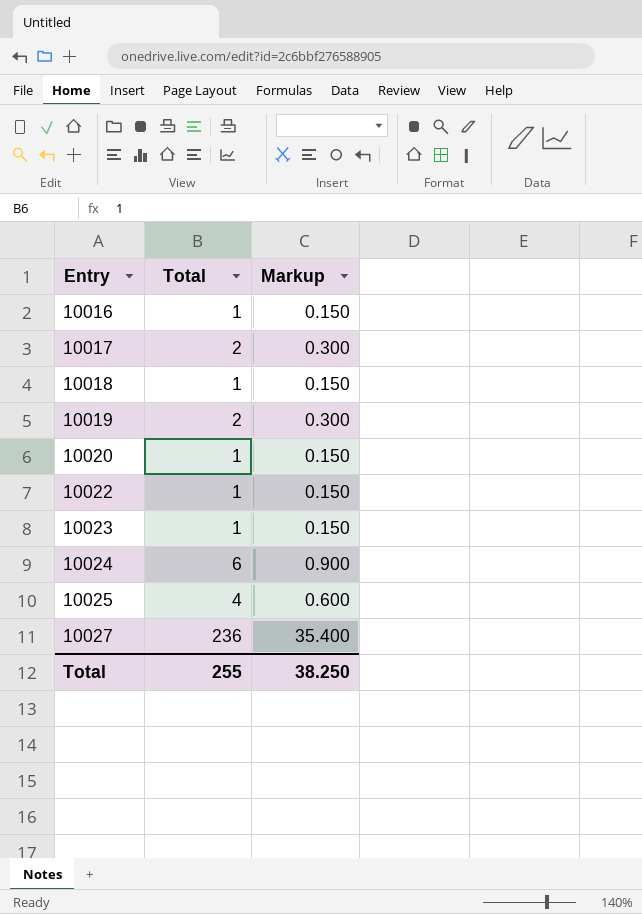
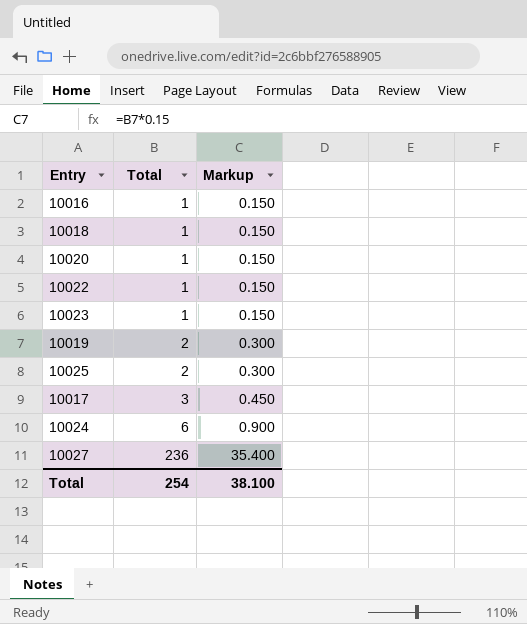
row order: Entry ascending -> Total ascending
10025 | Total: 4 -> 2
10025 | Markup: 0.600 -> 0.300
10017 | Total: 2 -> 3
10017 | Markup: 0.300 -> 0.450
Total | Total: 255 -> 254
Total | Markup: 38.250 -> 38.100

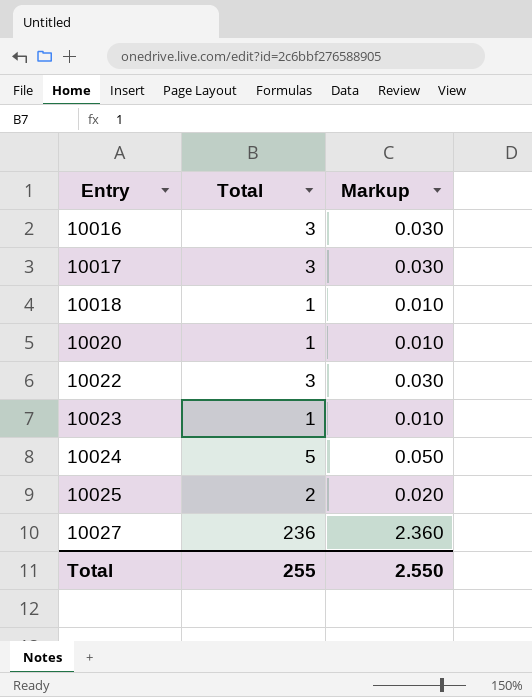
row order: Total ascending -> Entry ascending
column Markup | formula: [Total] * 0.15 -> [Total] * 0.01
row 10019: 2 | 0.300 -> none
10016 | Total: 1 -> 3
10022 | Total: 1 -> 3
10024 | Total: 6 -> 5
Total | Total: 254 -> 255
Total | Markup: 38.100 -> 2.550

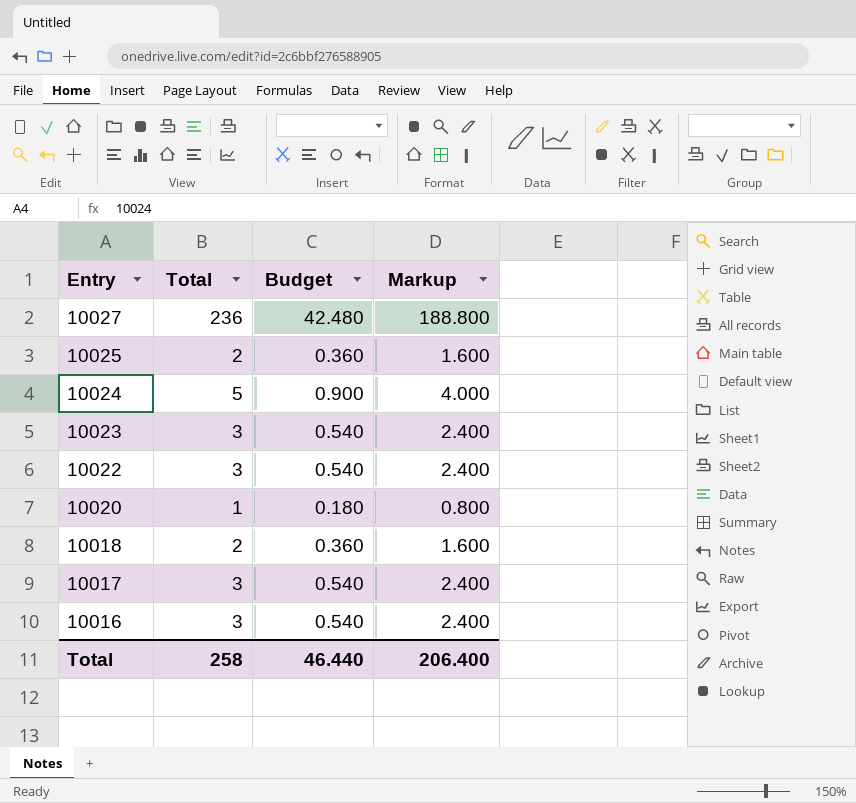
row order: Entry ascending -> Entry descending
column Budget | formula: none -> [Total] * 0.18
column Markup | formula: [Total] * 0.01 -> [Total] * 0.8
10023 | Total: 1 -> 3
10018 | Total: 1 -> 2
Total | Total: 255 -> 258
Total | Markup: 2.550 -> 206.400

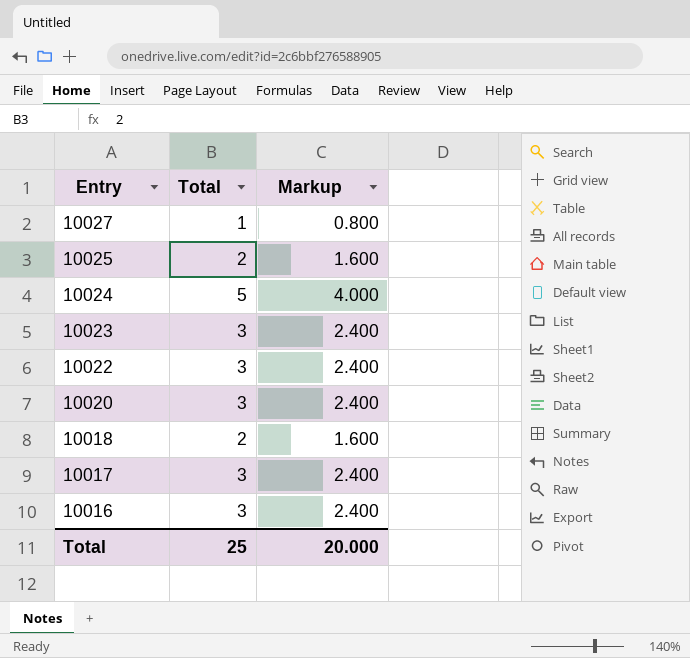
column Budget | formula: [Total] * 0.18 -> none
10027 | Total: 236 -> 1
10027 | Markup: 188.800 -> 0.800
10020 | Total: 1 -> 3
10020 | Markup: 0.800 -> 2.400
Total | Total: 258 -> 25
Total | Markup: 206.400 -> 20.000

